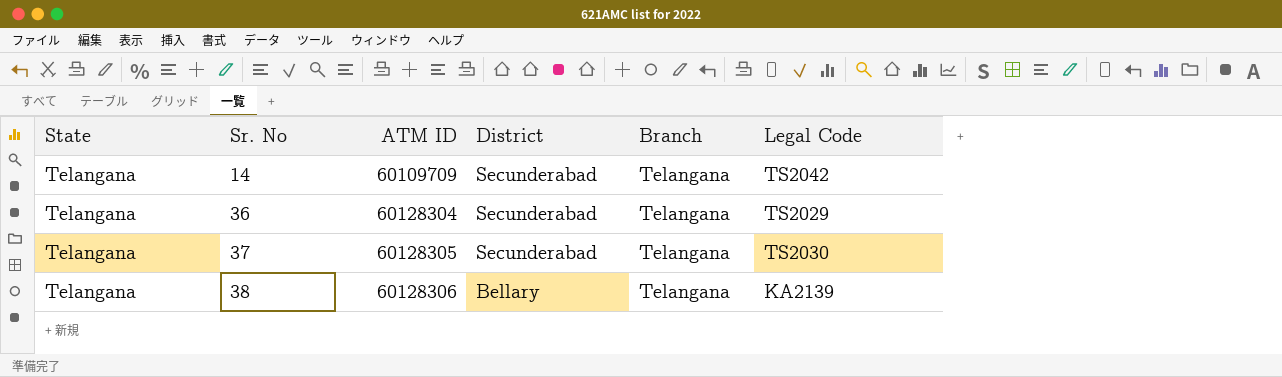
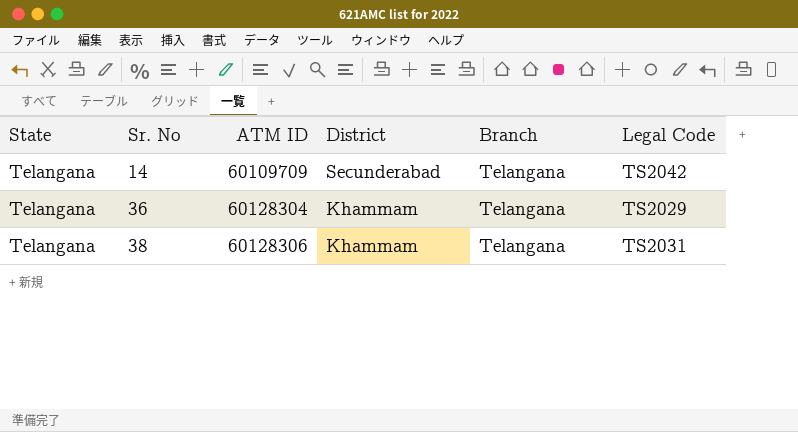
row 37: Telangana | 60128305 | Secunderabad | Telangana | TS2030 -> none
36 | District: Secunderabad -> Khammam
38 | District: Bellary -> Khammam
38 | Legal Code: KA2139 -> TS2031

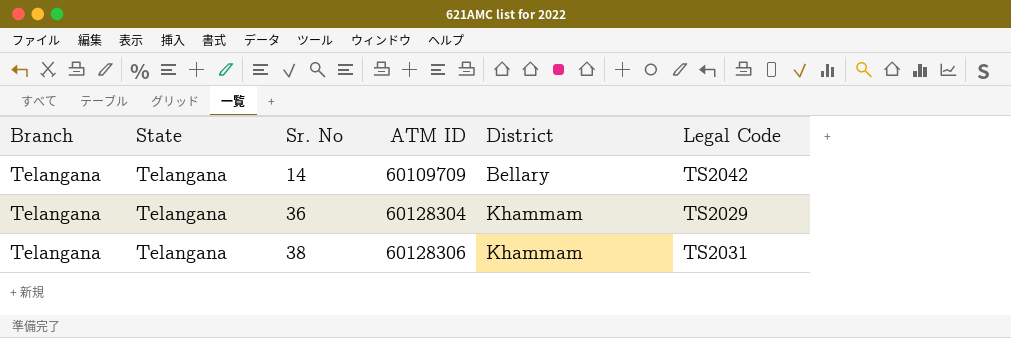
column Branch | position: 5 -> 1
14 | District: Secunderabad -> Bellary

